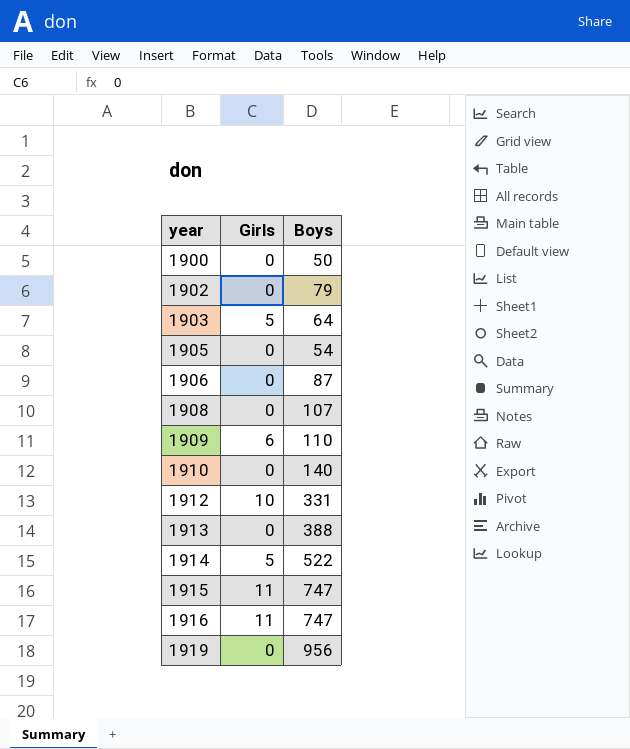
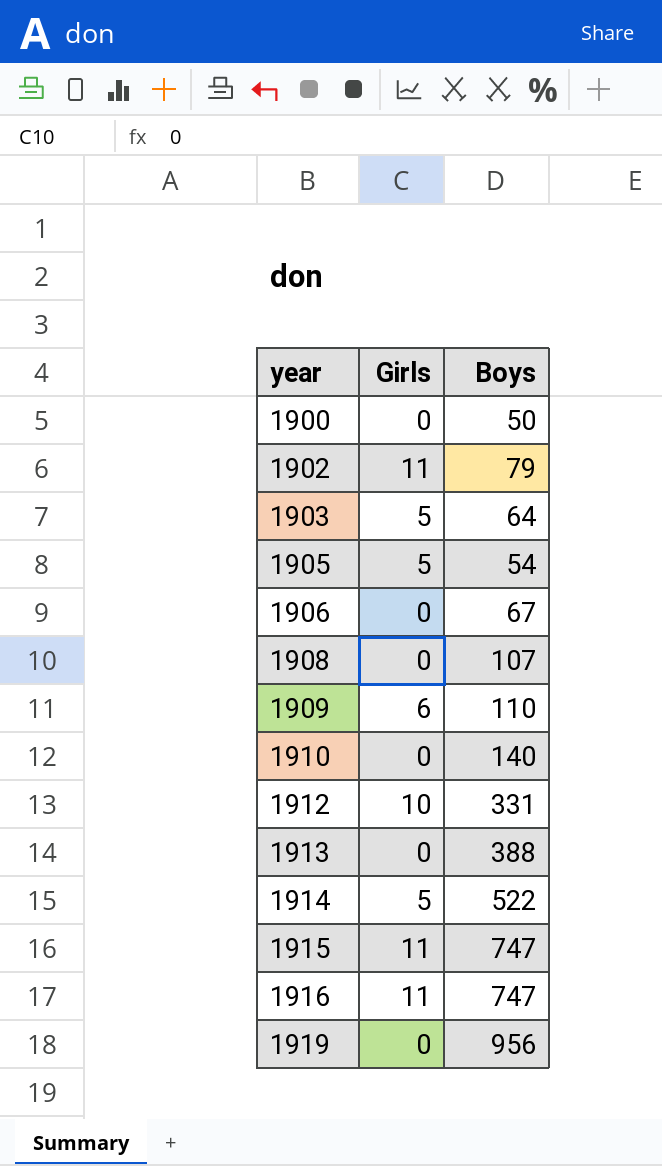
1902 | Girls: 0 -> 11
1905 | Girls: 0 -> 5
1906 | Boys: 87 -> 67

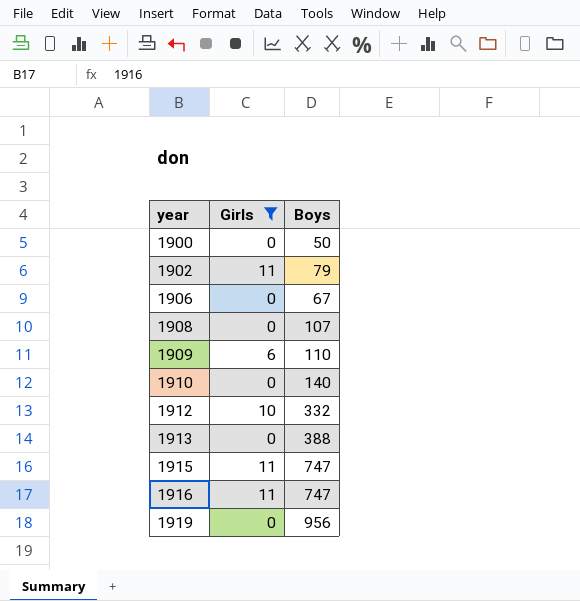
filter: none -> Girls != 5
1912 | Boys: 331 -> 332

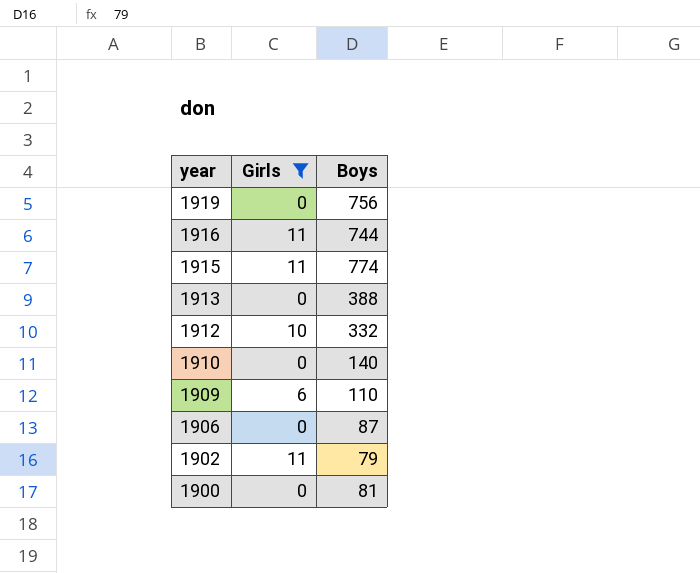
row order: year ascending -> year descending
row 1908: 0 | 107 -> none
1919 | Boys: 956 -> 756
1916 | Boys: 747 -> 744
1915 | Boys: 747 -> 774
1906 | Boys: 67 -> 87
1900 | Boys: 50 -> 81

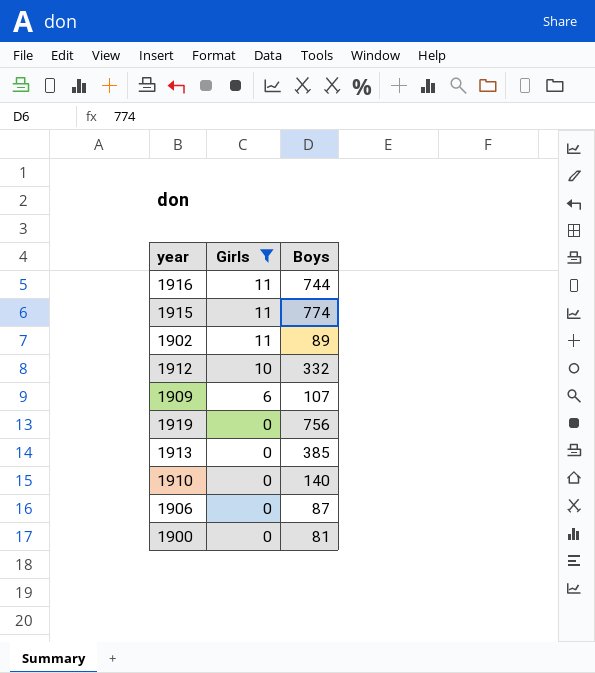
row order: year descending -> Girls descending
1902 | Boys: 79 -> 89
1909 | Boys: 110 -> 107
1913 | Boys: 388 -> 385

